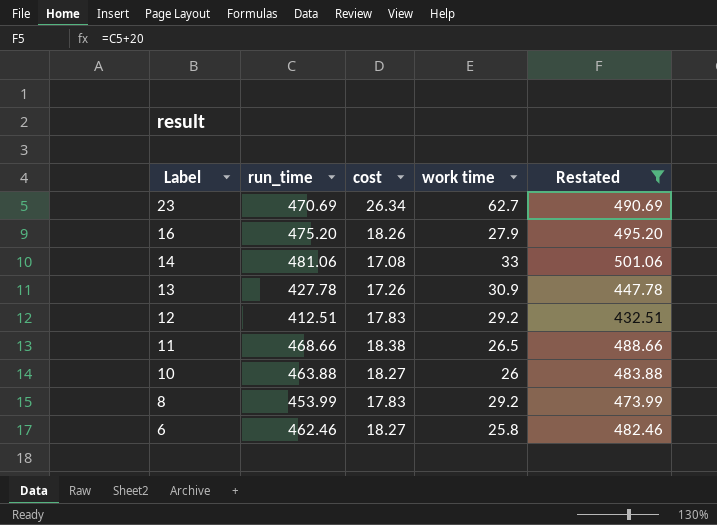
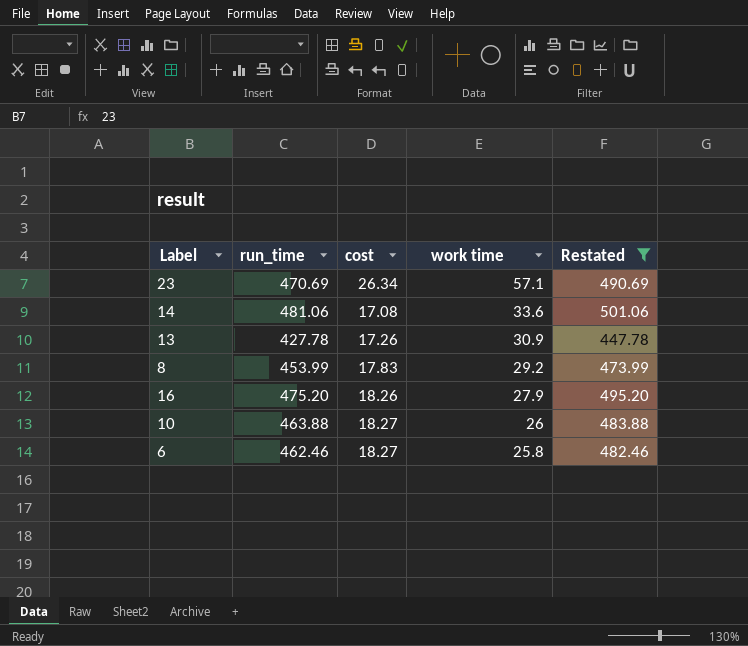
row order: Label descending -> work time descending
row 12: 412.51 | 17.83 | 29.2 | 432.51 -> none
row 11: 468.66 | 18.38 | 26.5 | 488.66 -> none
23 | work time: 62.7 -> 57.1
14 | work time: 33 -> 33.6

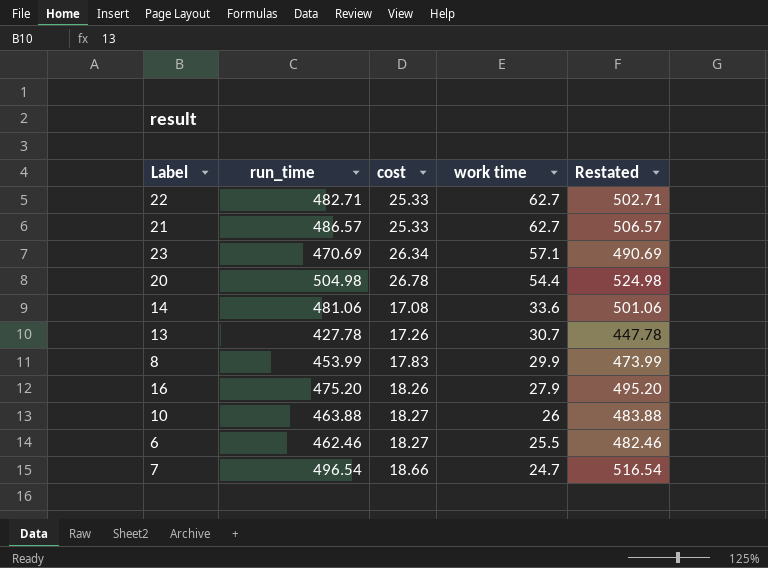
filter: Restated <= 501.06 -> none
13 | work time: 30.9 -> 30.7
8 | work time: 29.2 -> 29.9
6 | work time: 25.8 -> 25.5

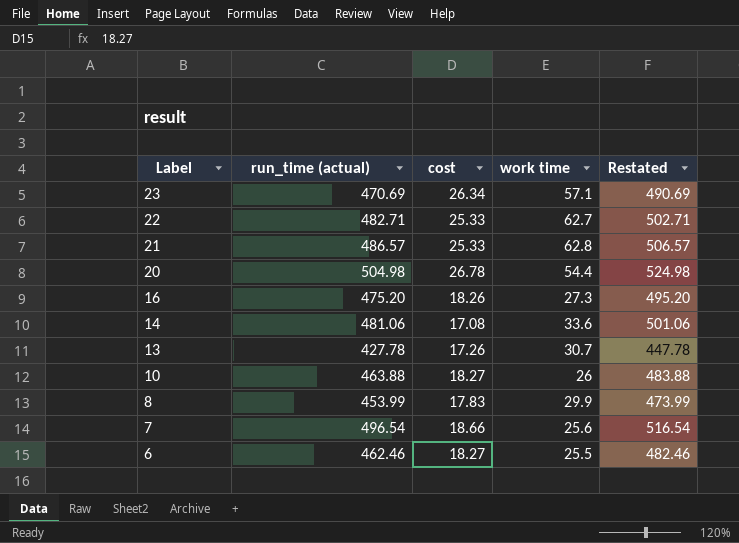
row order: work time descending -> Label descending
column name: run_time -> run_time (actual)
21 | work time: 62.7 -> 62.8
16 | work time: 27.9 -> 27.3
7 | work time: 24.7 -> 25.6

